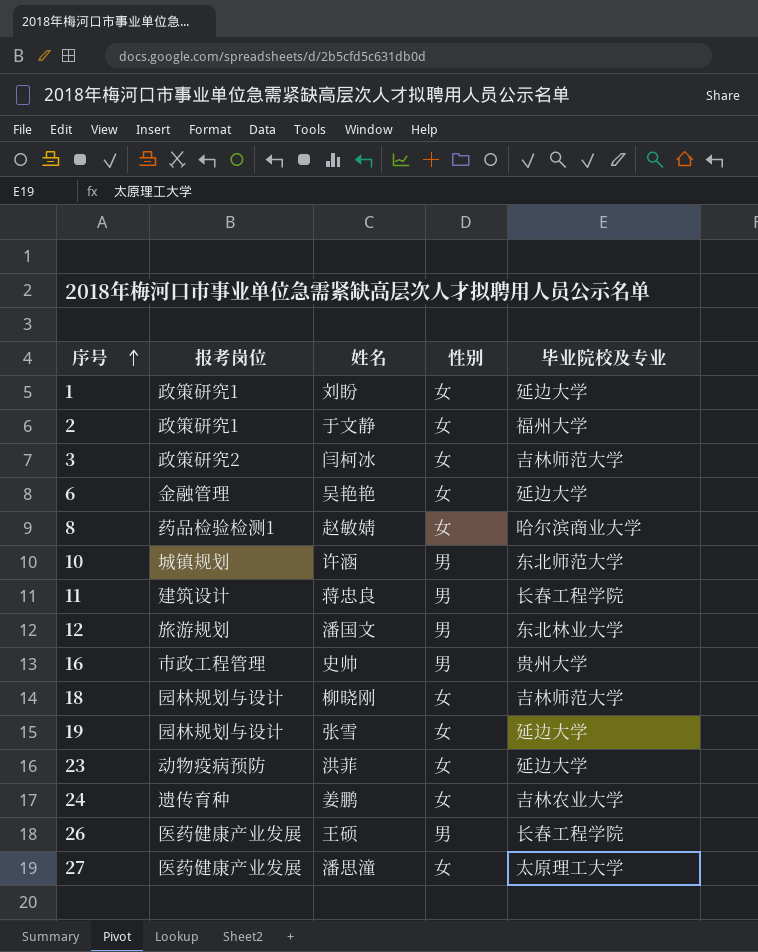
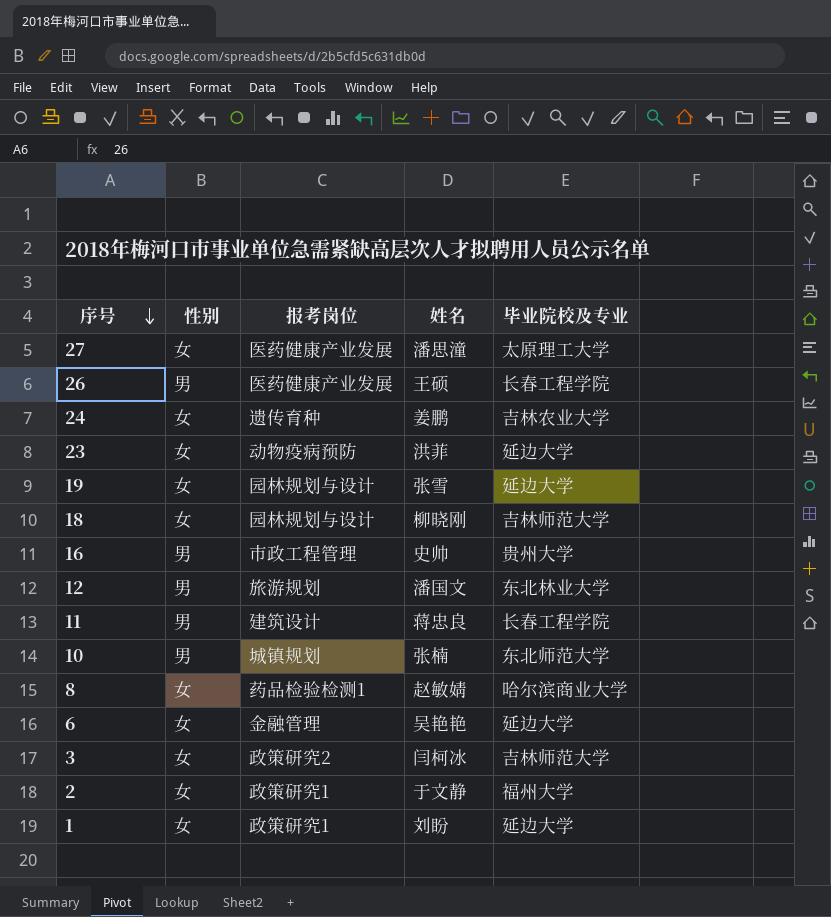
row order: 序号 ascending -> 序号 descending
column 性别 | position: 4 -> 2
10 | 姓名: 许涵 -> 张楠

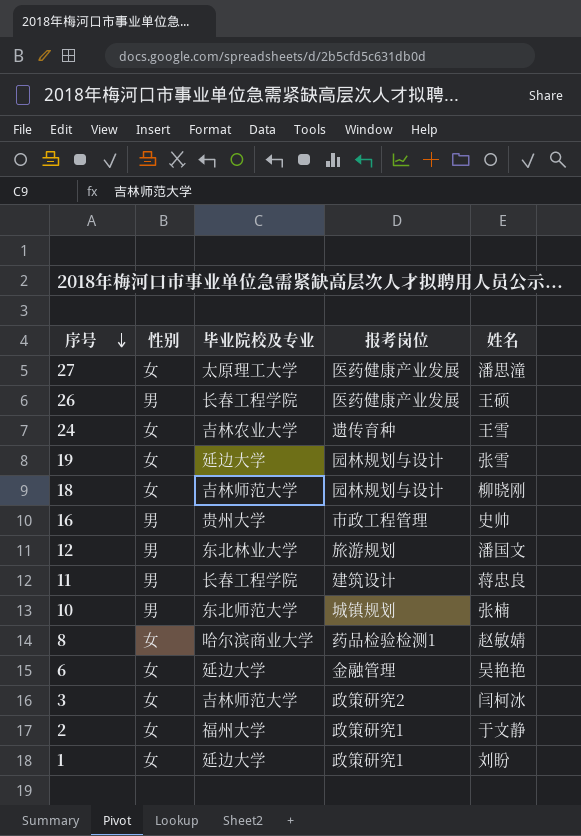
column 毕业院校及专业 | position: 5 -> 3
row 23: 女 | 动物疫病预防 | 洪菲 | 延边大学 -> none
24 | 姓名: 姜鹏 -> 王雪

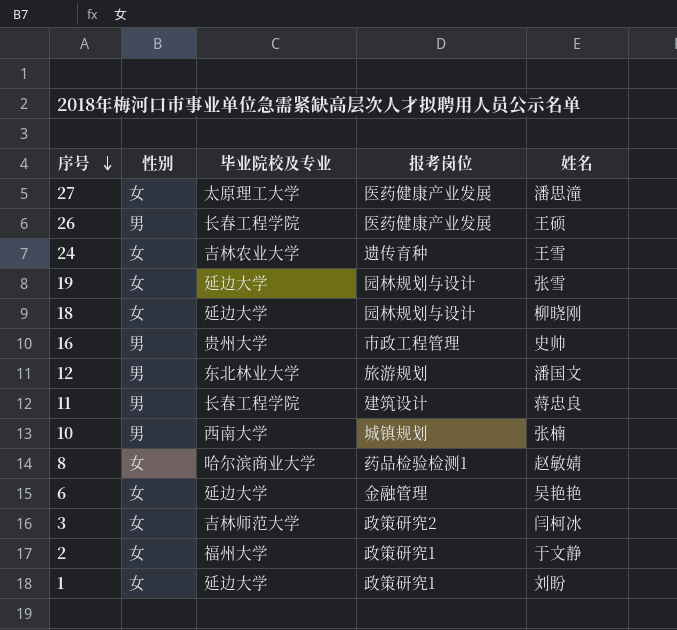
18 | 毕业院校及专业: 吉林师范大学 -> 延边大学
10 | 毕业院校及专业: 东北师范大学 -> 西南大学

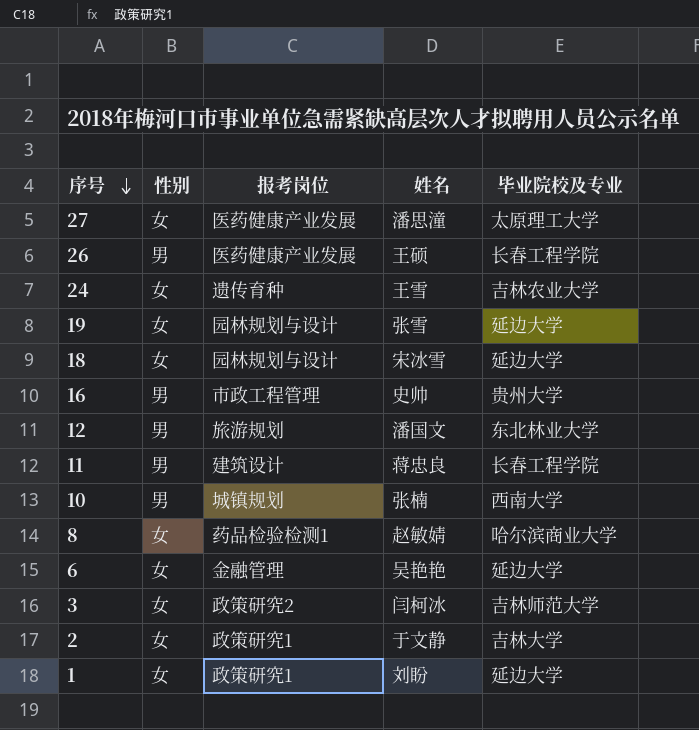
column 毕业院校及专业 | position: 3 -> 5
18 | 姓名: 柳晓刚 -> 宋冰雪
2 | 毕业院校及专业: 福州大学 -> 吉林大学

